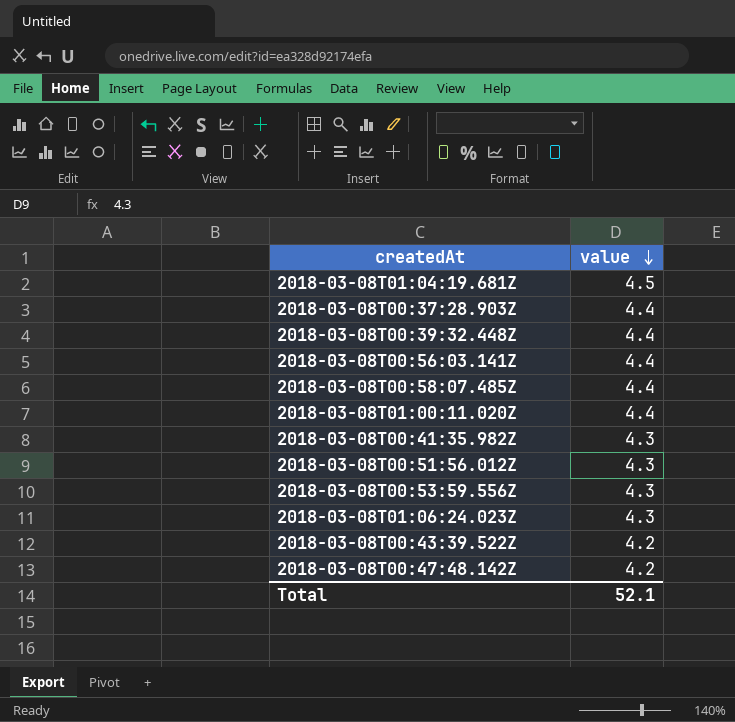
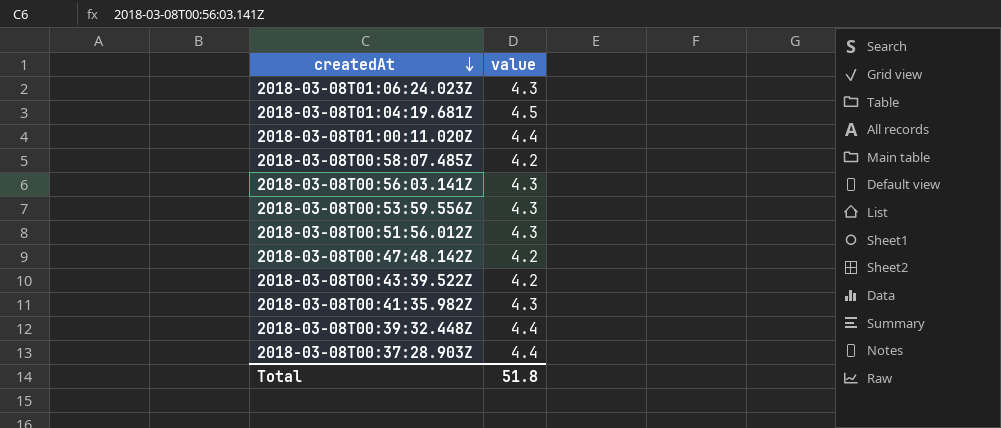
row order: value descending -> createdAt descending
2018-03-08T00:58:07.485Z | value: 4.4 -> 4.2
2018-03-08T00:56:03.141Z | value: 4.4 -> 4.3
Total | value: 52.1 -> 51.8

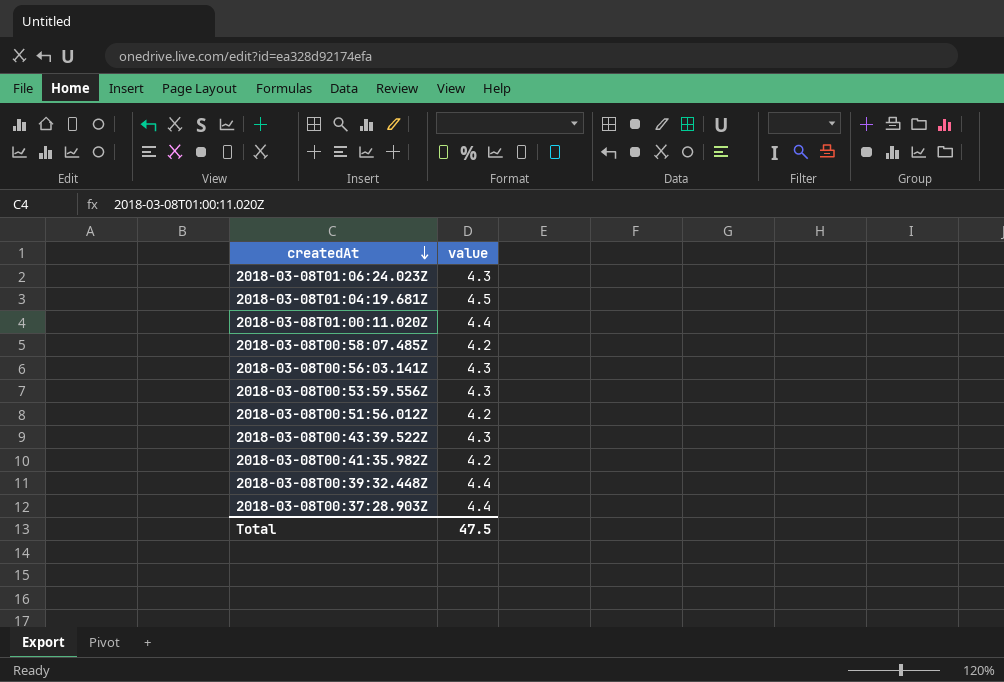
row 2018-03-08T00:47:48.142Z: 4.2 -> none
2018-03-08T00:51:56.012Z | value: 4.3 -> 4.2
2018-03-08T00:43:39.522Z | value: 4.2 -> 4.3
2018-03-08T00:41:35.982Z | value: 4.3 -> 4.2
Total | value: 51.8 -> 47.5

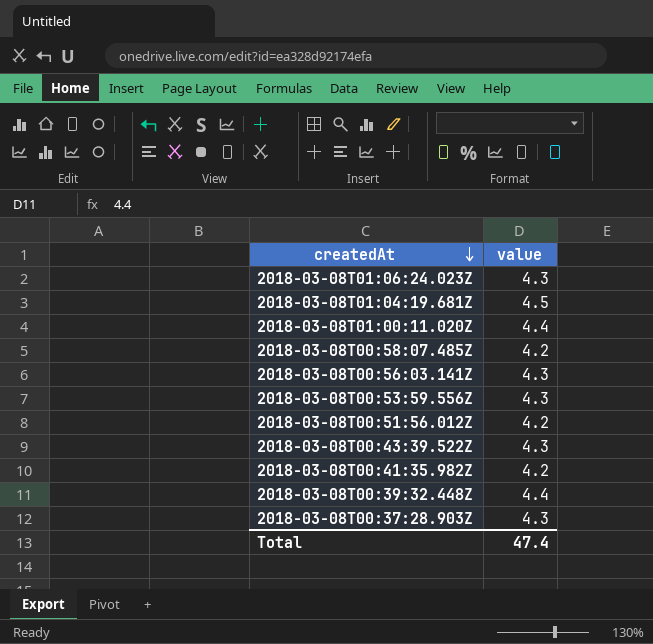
2018-03-08T00:37:28.903Z | value: 4.4 -> 4.3
Total | value: 47.5 -> 47.4

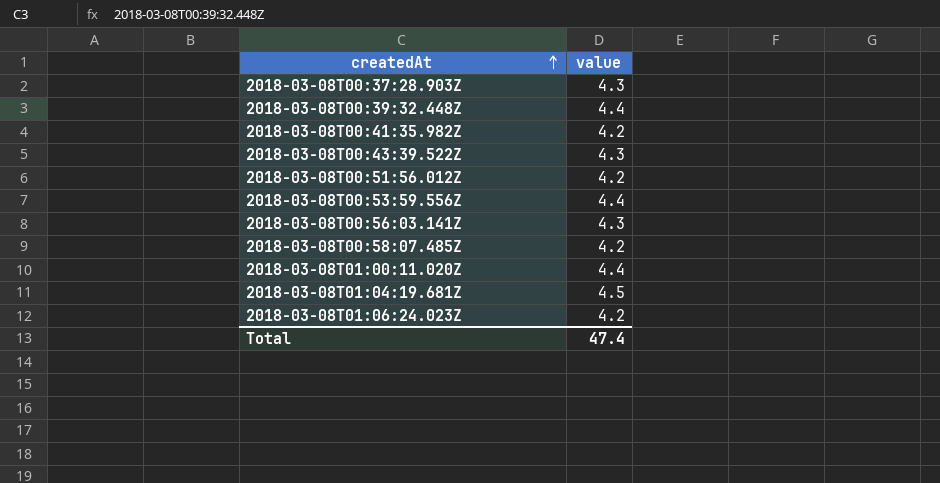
row order: createdAt descending -> createdAt ascending
2018-03-08T00:53:59.556Z | value: 4.3 -> 4.4
2018-03-08T01:06:24.023Z | value: 4.3 -> 4.2

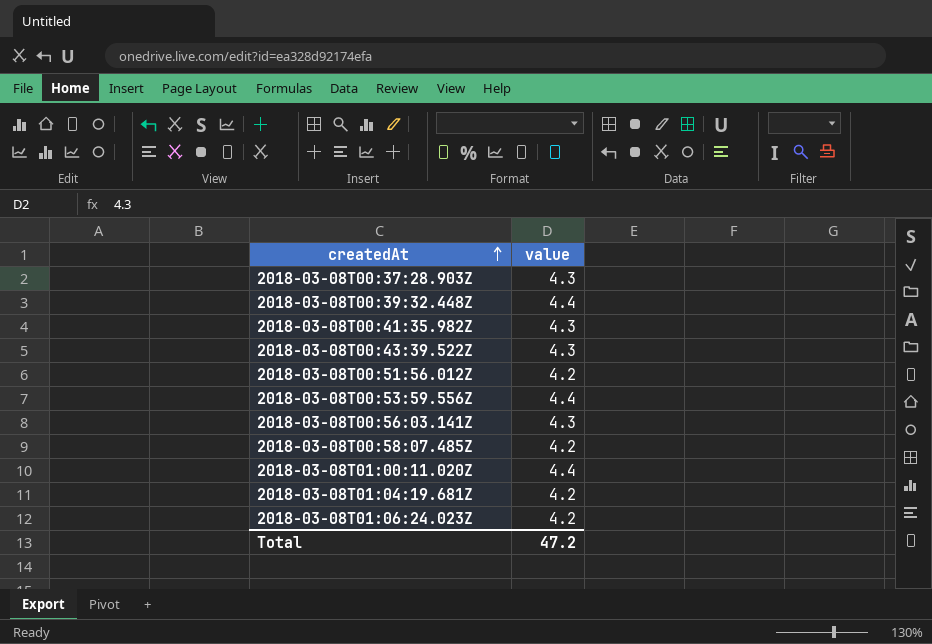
2018-03-08T00:41:35.982Z | value: 4.2 -> 4.3
2018-03-08T01:04:19.681Z | value: 4.5 -> 4.2
Total | value: 47.4 -> 47.2

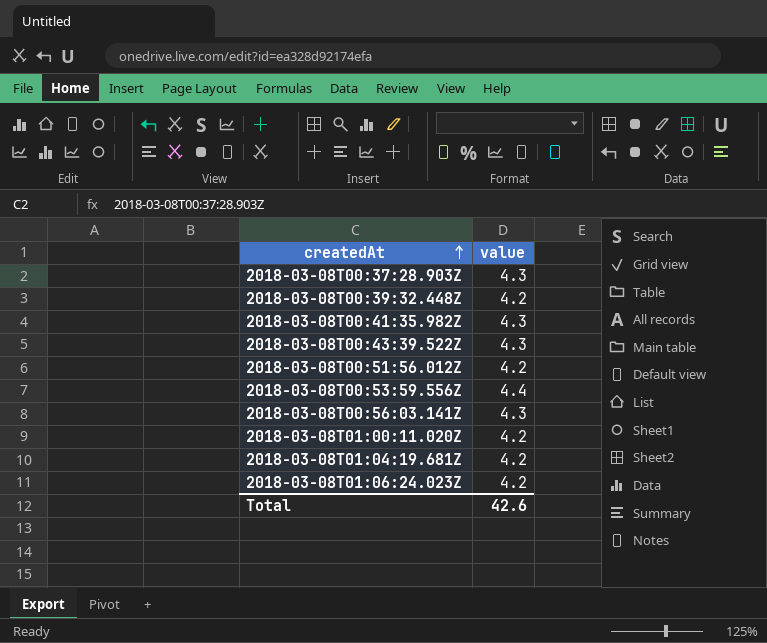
row 2018-03-08T00:58:07.485Z: 4.2 -> none
2018-03-08T00:39:32.448Z | value: 4.4 -> 4.2
2018-03-08T01:00:11.020Z | value: 4.4 -> 4.2
Total | value: 47.2 -> 42.6

